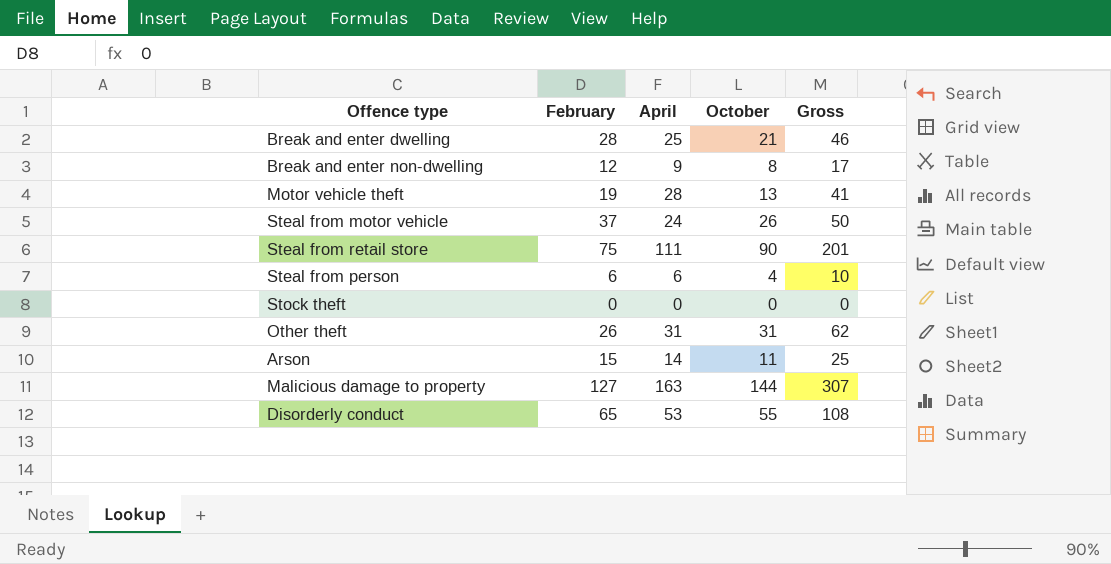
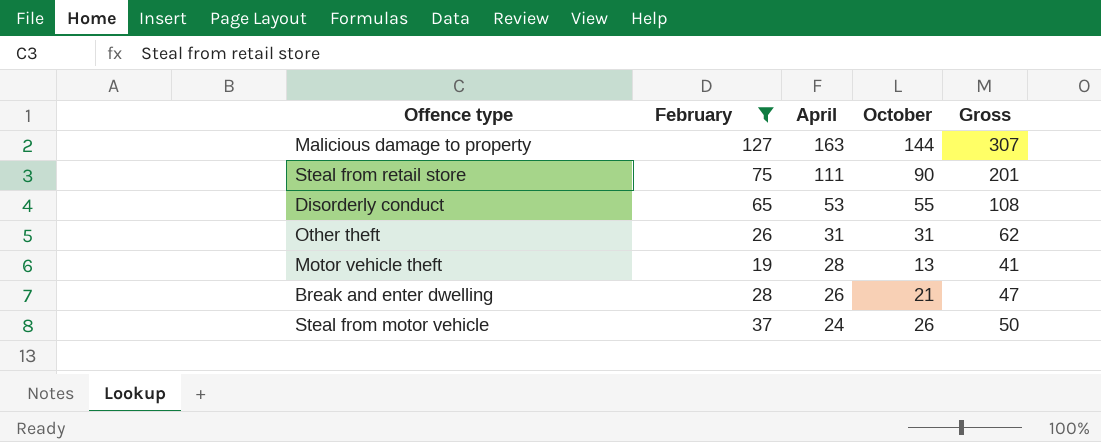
filter: none -> February >= 19
row order: none -> April descending
Break and enter dwelling | April: 25 -> 26
Break and enter dwelling | Gross: 46 -> 47

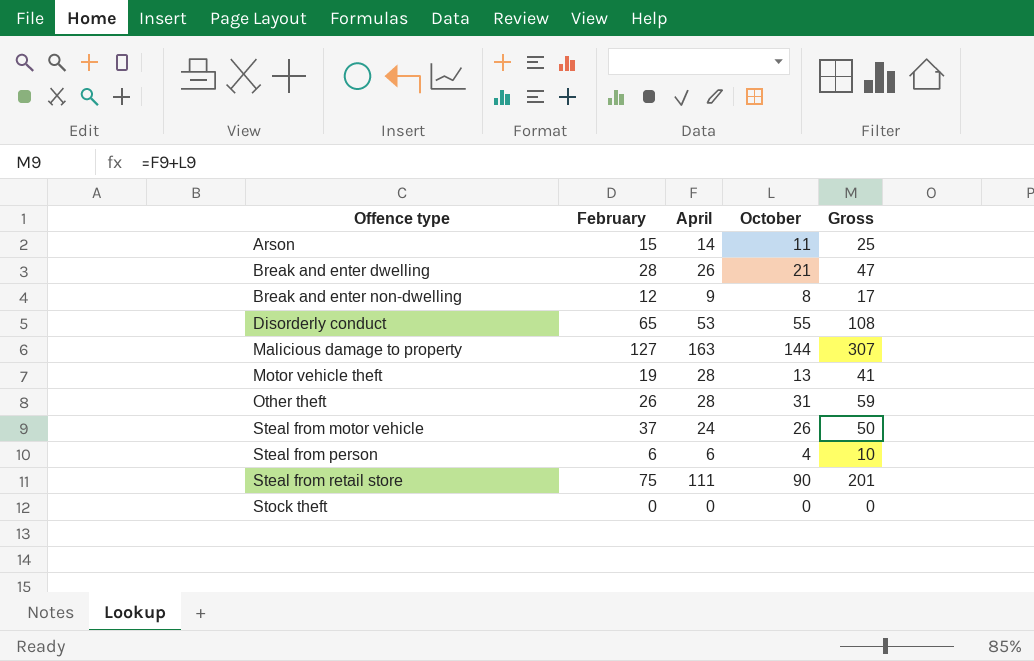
filter: February >= 19 -> none
row order: April descending -> Offence type ascending
Other theft | April: 31 -> 28
Other theft | Gross: 62 -> 59

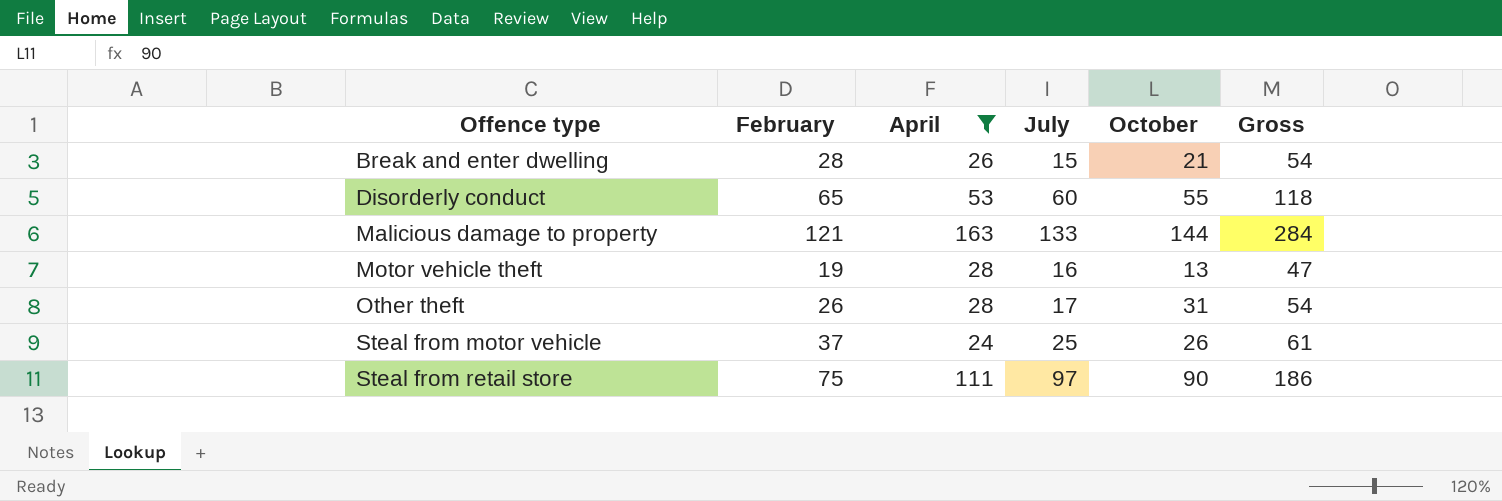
filter: none -> April >= 24
column July | position: none -> 4
column Gross | formula: [April] + [October] -> [February] + [April]
Malicious damage to property | February: 127 -> 121

